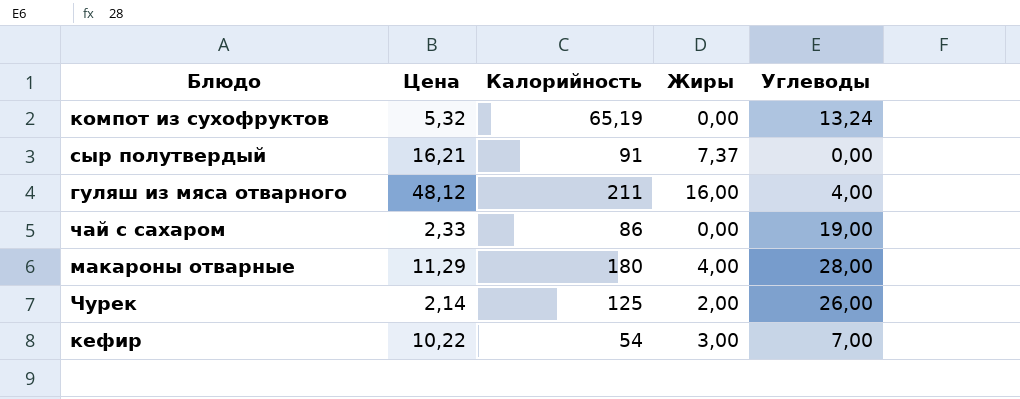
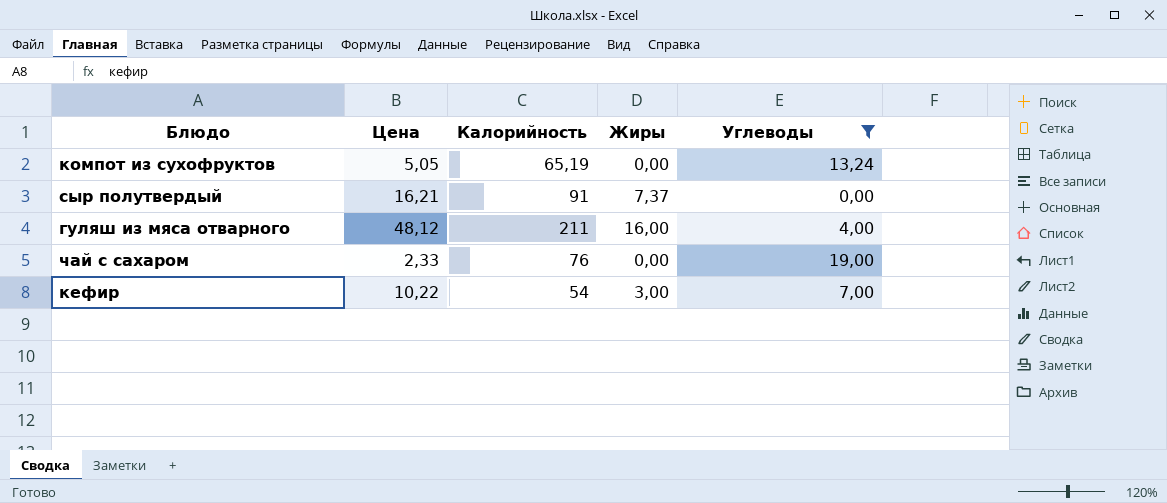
filter: none -> Углеводы <= 19,00
компот из сухофруктов | Цена: 5,32 -> 5,05
чай с сахаром | Калорийность: 86 -> 76

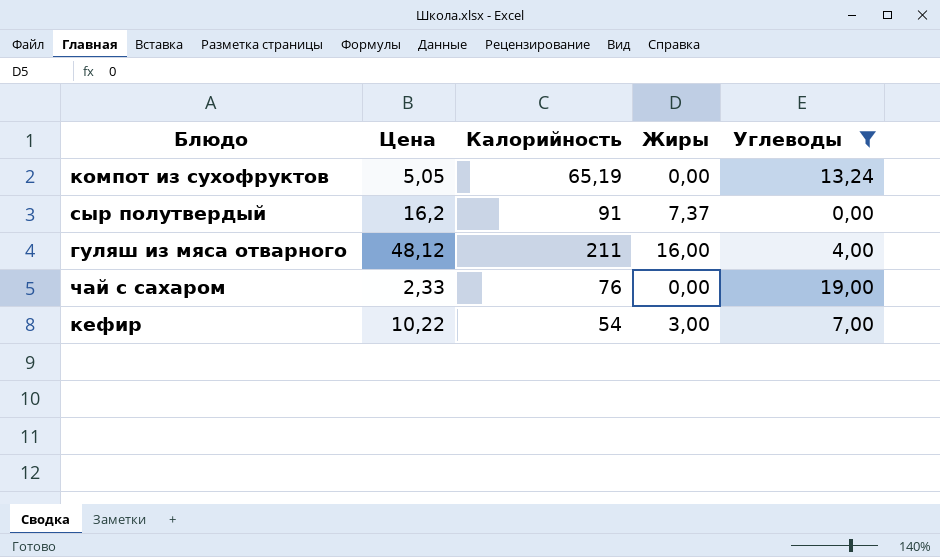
сыр полутвердый | Цена: 16,21 -> 16,2

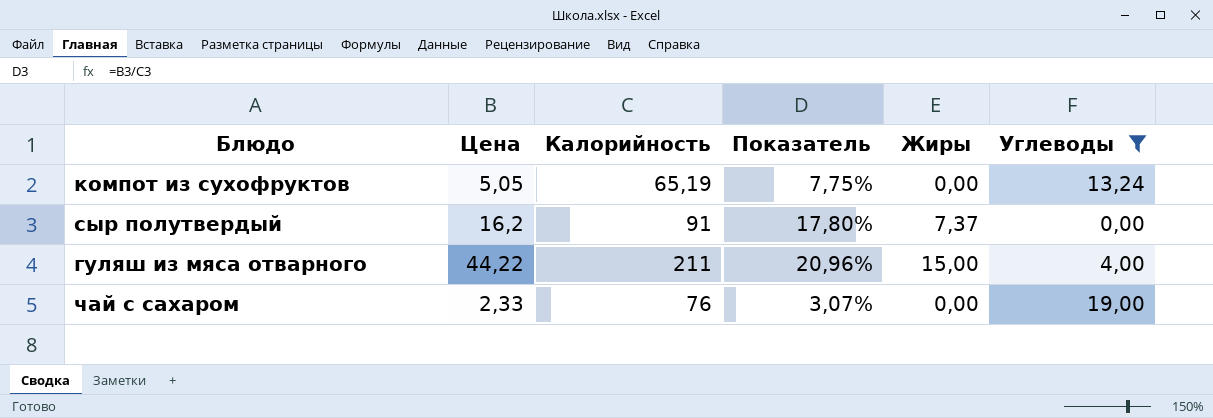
column Показатель | formula: none -> [Цена] / [Калорийность]
row кефир: 10,22 | 54 | 3,00 | 7,00 -> none
гуляш из мяса отварного | Цена: 48,12 -> 44,22
гуляш из мяса отварного | Жиры: 16,00 -> 15,00

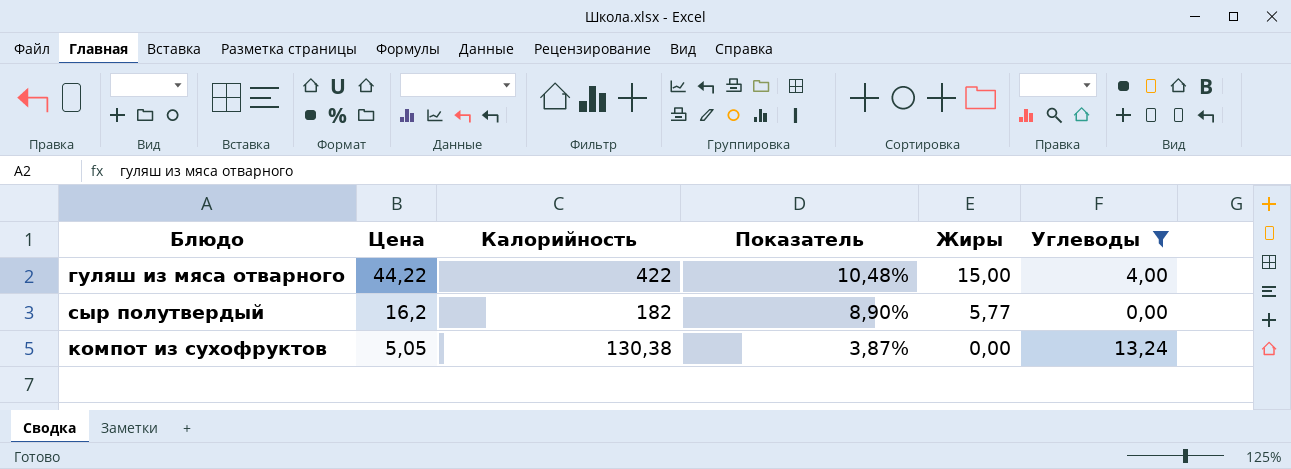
row order: none -> Цена descending
row чай с сахаром: 2,33 | 76 | 3,07% | 0,00 | 19,00 -> none
гуляш из мяса отварного | Калорийность: 211 -> 422
гуляш из мяса отварного | Показатель: 20,96% -> 10,48%
сыр полутвердый | Калорийность: 91 -> 182
сыр полутвердый | Показатель: 17,80% -> 8,90%
сыр полутвердый | Жиры: 7,37 -> 5,77
компот из сухофруктов | Калорийность: 65,19 -> 130,38
компот из сухофруктов | Показатель: 7,75% -> 3,87%

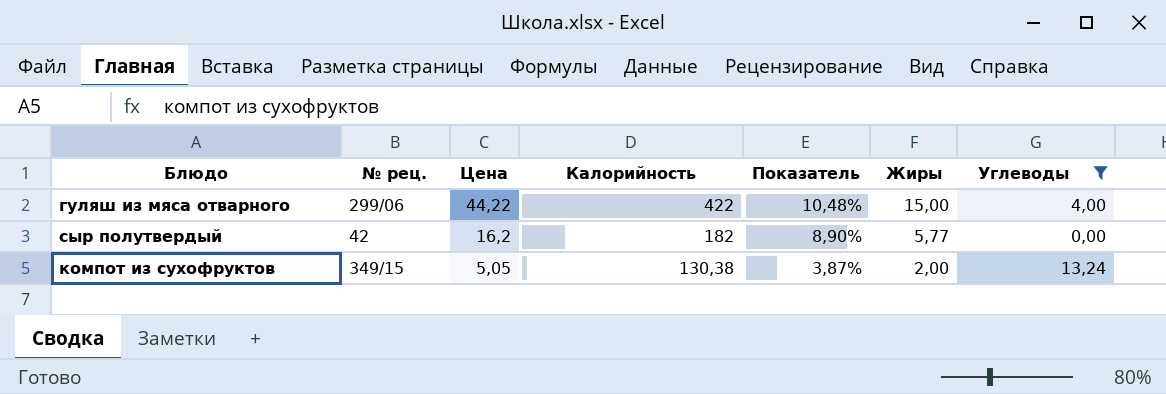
column № рец. | position: none -> 2
компот из сухофруктов | Жиры: 0,00 -> 2,00

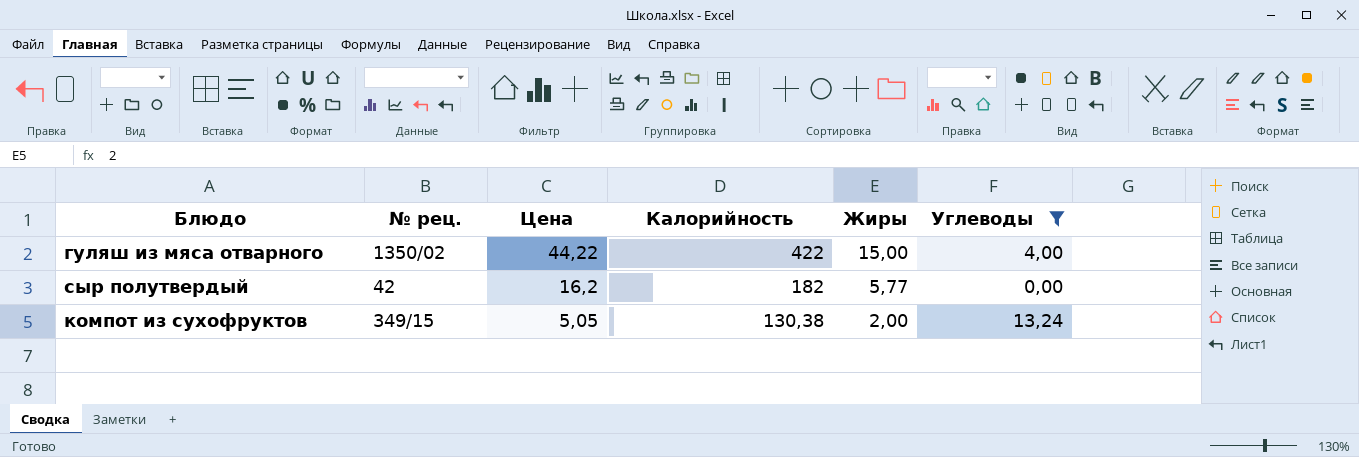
column Показатель | formula: [Цена] / [Калорийность] -> none
гуляш из мяса отварного | № рец.: 299/06 -> 1350/02

